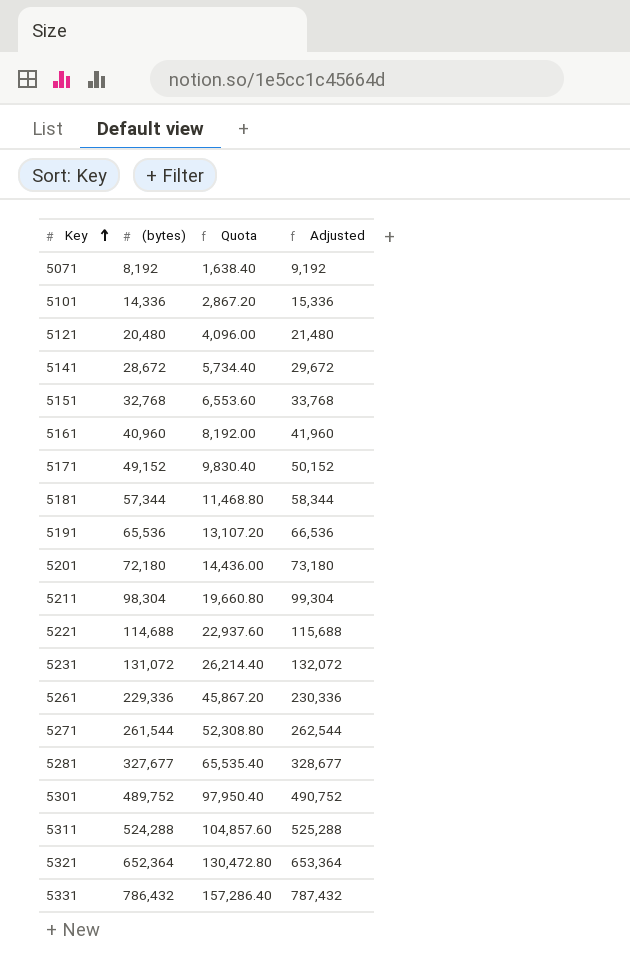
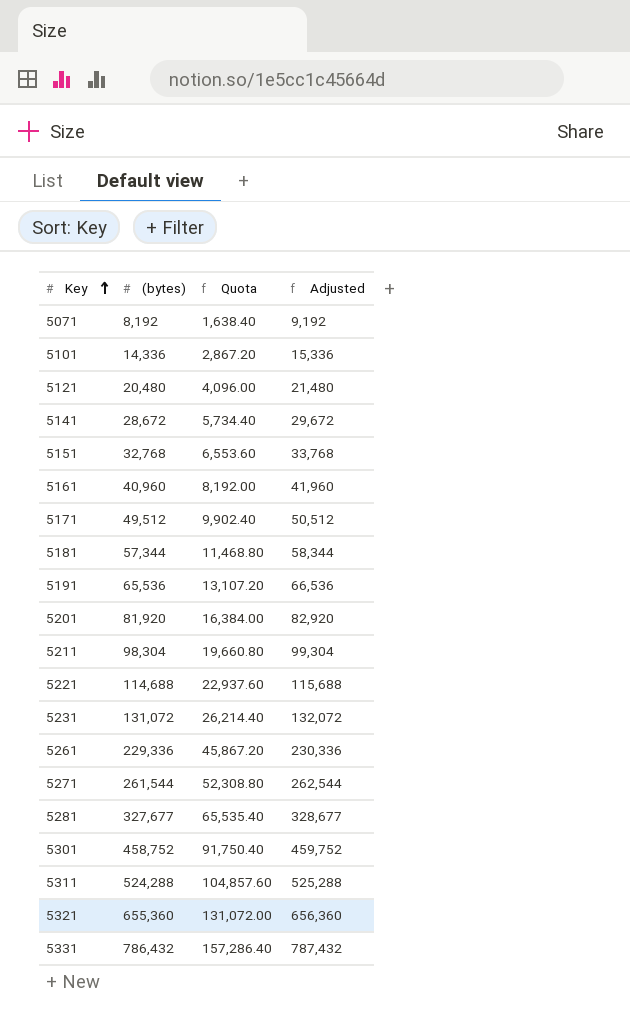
5171 | (bytes): 49,152 -> 49,512
5171 | Quota: 9,830.40 -> 9,902.40
5171 | Adjusted: 50,152 -> 50,512
5201 | (bytes): 72,180 -> 81,920
5201 | Quota: 14,436.00 -> 16,384.00
5201 | Adjusted: 73,180 -> 82,920
5301 | (bytes): 489,752 -> 458,752
5301 | Quota: 97,950.40 -> 91,750.40
5301 | Adjusted: 490,752 -> 459,752
5321 | (bytes): 652,364 -> 655,360
5321 | Quota: 130,472.80 -> 131,072.00
5321 | Adjusted: 653,364 -> 656,360

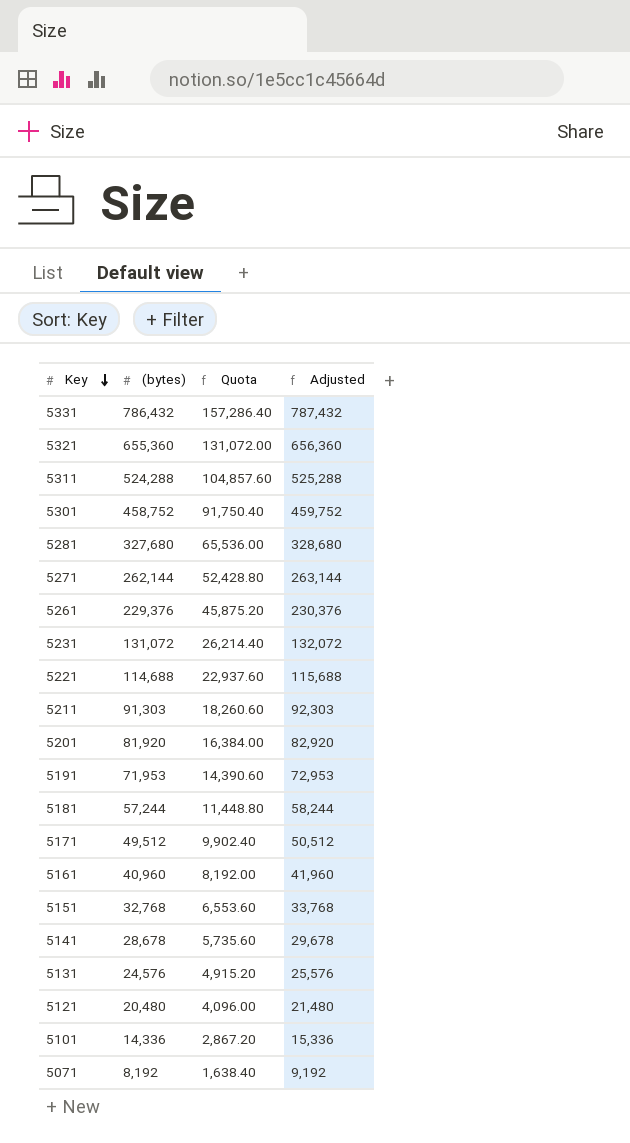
row order: Key ascending -> Key descending
5281 | (bytes): 327,677 -> 327,680
5281 | Quota: 65,535.40 -> 65,536.00
5281 | Adjusted: 328,677 -> 328,680
5271 | (bytes): 261,544 -> 262,144
5271 | Quota: 52,308.80 -> 52,428.80
5271 | Adjusted: 262,544 -> 263,144
5261 | (bytes): 229,336 -> 229,376
5261 | Quota: 45,867.20 -> 45,875.20
5261 | Adjusted: 230,336 -> 230,376
5211 | (bytes): 98,304 -> 91,303
5211 | Quota: 19,660.80 -> 18,260.60
5211 | Adjusted: 99,304 -> 92,303
5191 | (bytes): 65,536 -> 71,953
5191 | Quota: 13,107.20 -> 14,390.60
5191 | Adjusted: 66,536 -> 72,953
5181 | (bytes): 57,344 -> 57,244
5181 | Quota: 11,468.80 -> 11,448.80
5181 | Adjusted: 58,344 -> 58,244
5141 | (bytes): 28,672 -> 28,678
5141 | Quota: 5,734.40 -> 5,735.60
5141 | Adjusted: 29,672 -> 29,678
row 5131: none -> 24,576 | 4,915.20 | 25,576

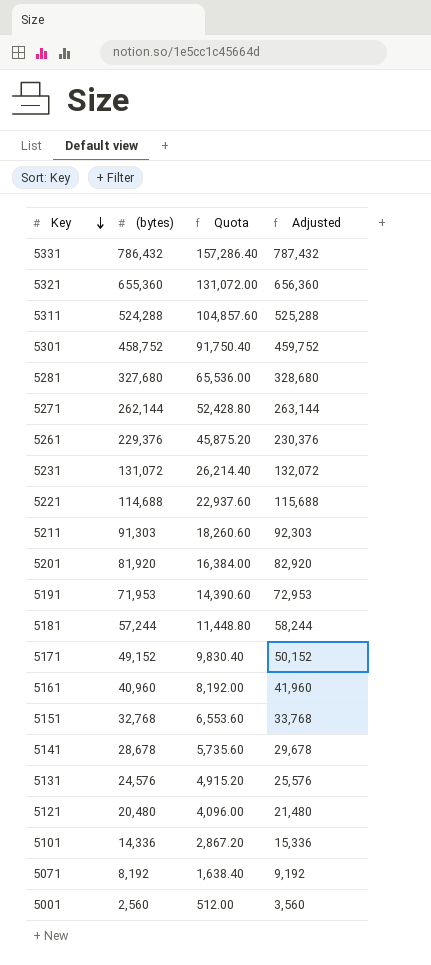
5171 | (bytes): 49,512 -> 49,152
5171 | Quota: 9,902.40 -> 9,830.40
5171 | Adjusted: 50,512 -> 50,152
row 5001: none -> 2,560 | 512.00 | 3,560

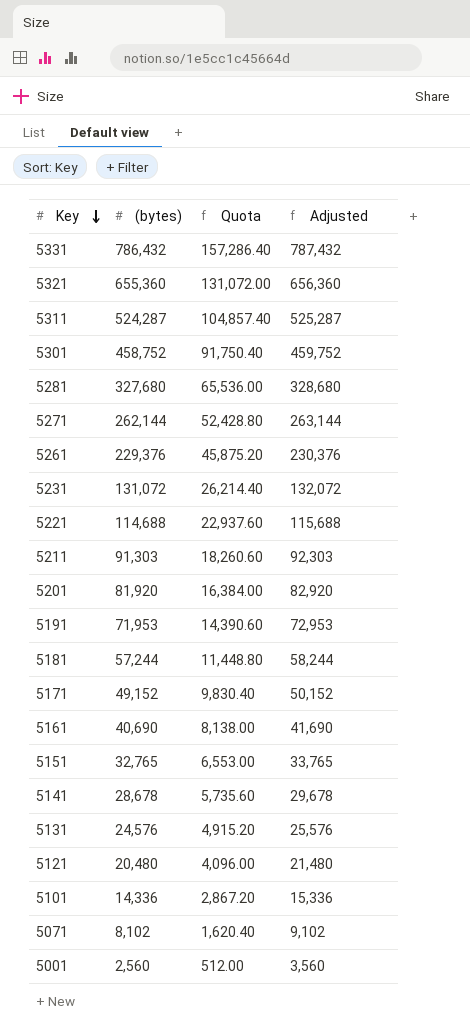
5311 | (bytes): 524,288 -> 524,287
5311 | Quota: 104,857.60 -> 104,857.40
5311 | Adjusted: 525,288 -> 525,287
5161 | (bytes): 40,960 -> 40,690
5161 | Quota: 8,192.00 -> 8,138.00
5161 | Adjusted: 41,960 -> 41,690
5151 | (bytes): 32,768 -> 32,765
5151 | Quota: 6,553.60 -> 6,553.00
5151 | Adjusted: 33,768 -> 33,765
5071 | (bytes): 8,192 -> 8,102
5071 | Quota: 1,638.40 -> 1,620.40
5071 | Adjusted: 9,192 -> 9,102

